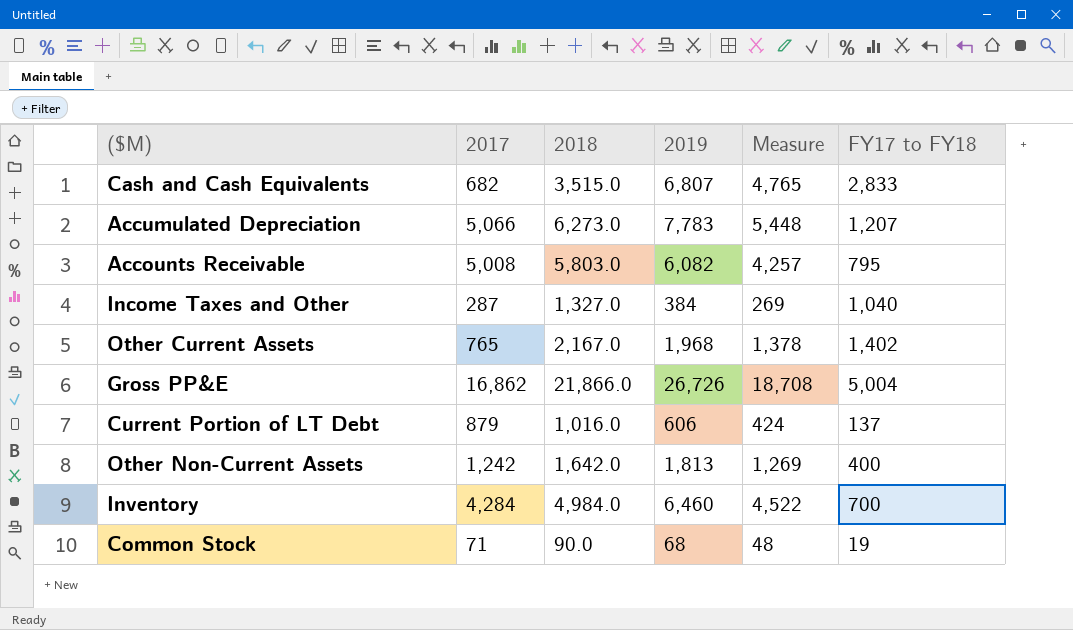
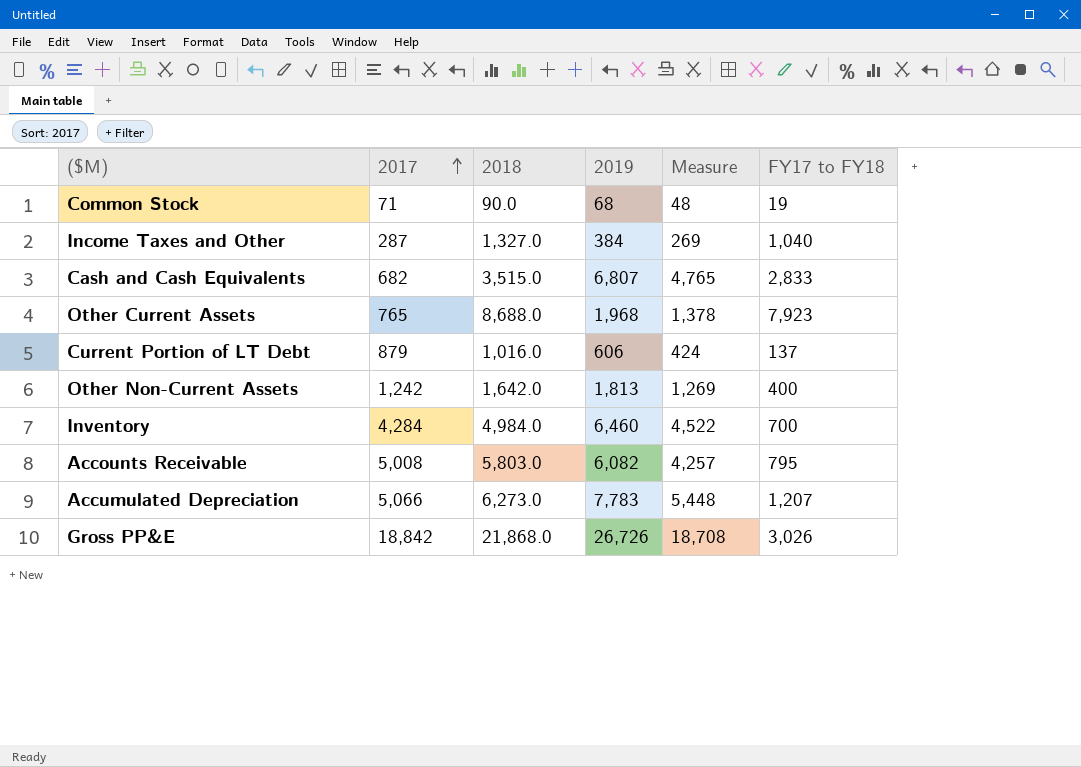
row order: none -> 2017 ascending
Other Current Assets | 2018: 2,167.0 -> 8,688.0
Other Current Assets | FY17 to FY18: 1,402 -> 7,923
Gross PP&E | 2017: 16,862 -> 18,842
Gross PP&E | 2018: 21,866.0 -> 21,868.0
Gross PP&E | FY17 to FY18: 5,004 -> 3,026

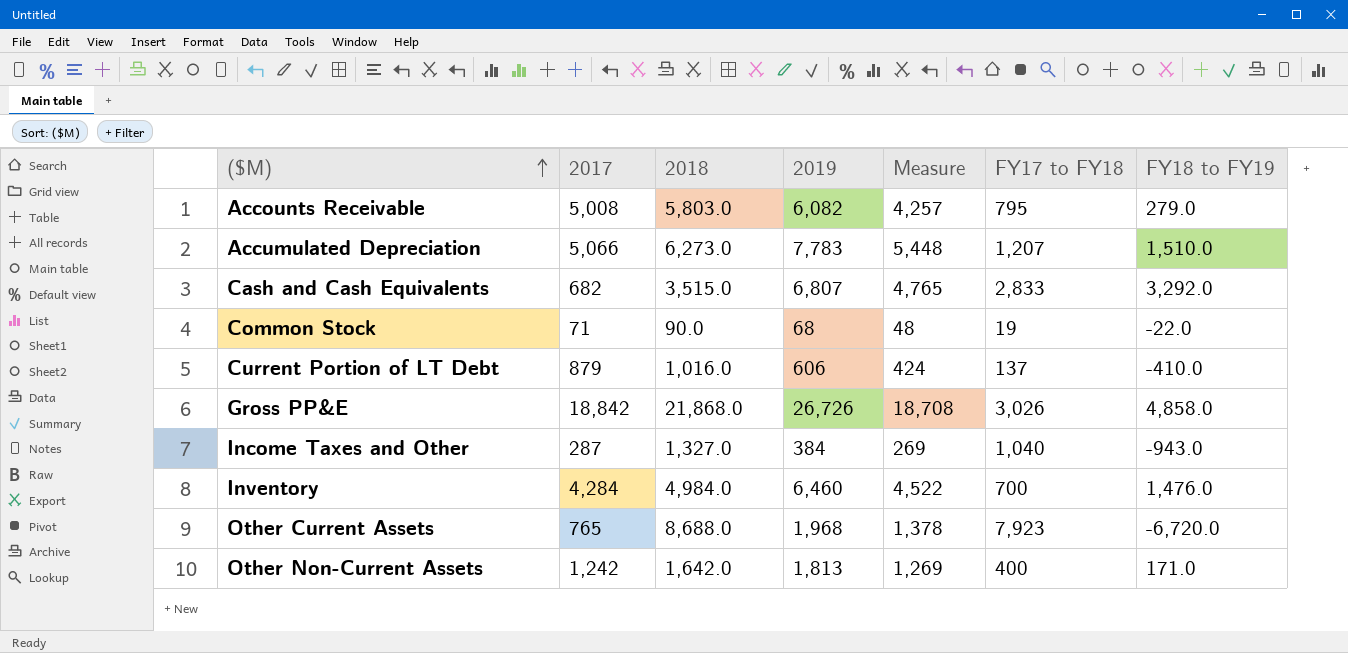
row order: 2017 ascending -> ($M) ascending
column FY18 to FY19 | formula: none -> [2019] - [2018]

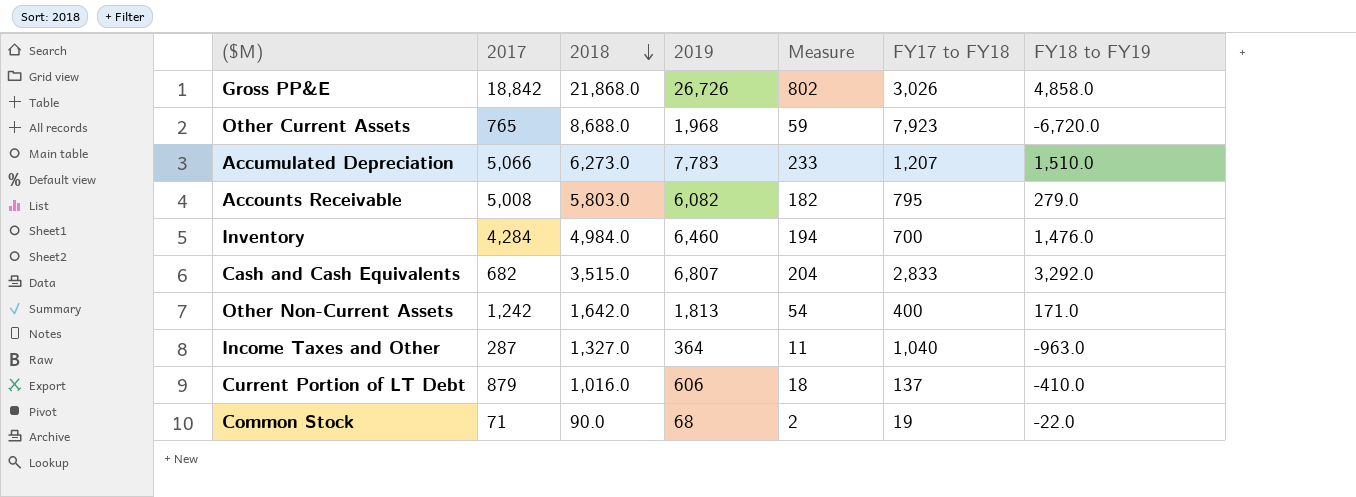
row order: ($M) ascending -> 2018 descending
column Measure | formula: [2019] * 0.7 -> [2019] * 0.03
Income Taxes and Other | 2019: 384 -> 364
Income Taxes and Other | FY18 to FY19: -943.0 -> -963.0

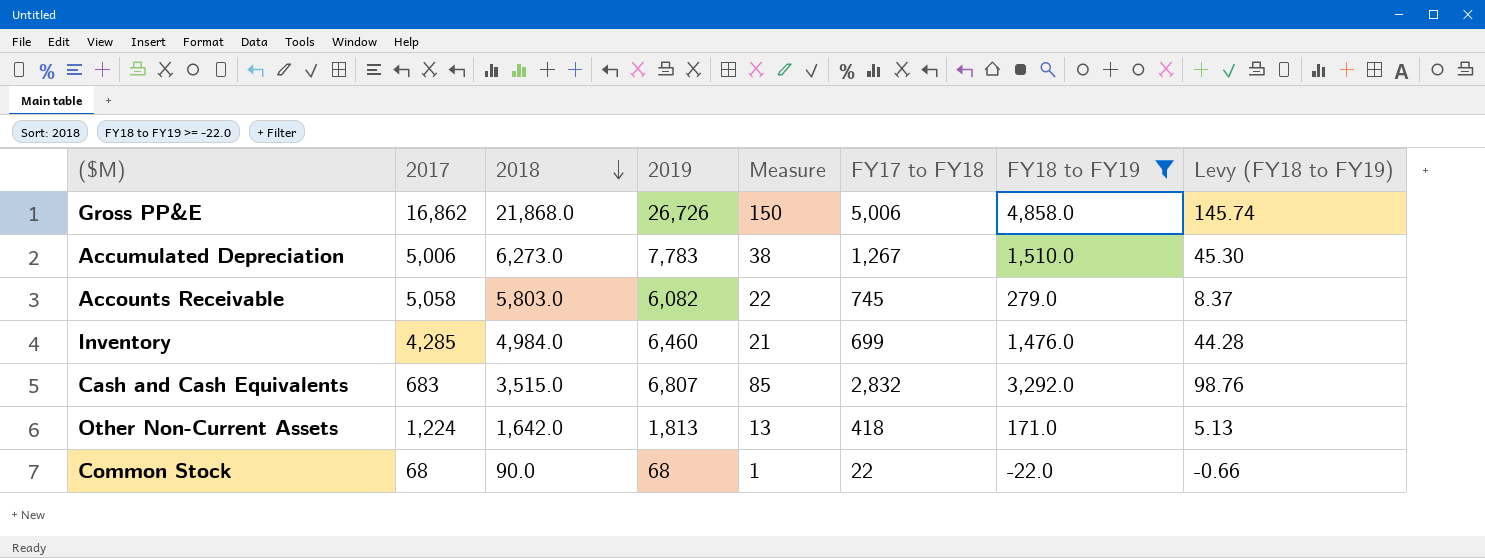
filter: none -> FY18 to FY19 >= -22.0
column Measure | formula: [2019] * 0.03 -> [FY17 to FY18] * 0.03
column Levy (FY18 to FY19) | formula: none -> [FY18 to FY19] * 0.03
Gross PP&E | 2017: 18,842 -> 16,862
Gross PP&E | FY17 to FY18: 3,026 -> 5,006
Accumulated Depreciation | 2017: 5,066 -> 5,006
Accumulated Depreciation | FY17 to FY18: 1,207 -> 1,267
Accounts Receivable | 2017: 5,008 -> 5,058
Accounts Receivable | FY17 to FY18: 795 -> 745
Inventory | 2017: 4,284 -> 4,285
Inventory | FY17 to FY18: 700 -> 699
Cash and Cash Equivalents | 2017: 682 -> 683
Cash and Cash Equivalents | FY17 to FY18: 2,833 -> 2,832
Other Non-Current Assets | 2017: 1,242 -> 1,224
Other Non-Current Assets | FY17 to FY18: 400 -> 418
Common Stock | 2017: 71 -> 68
Common Stock | FY17 to FY18: 19 -> 22

